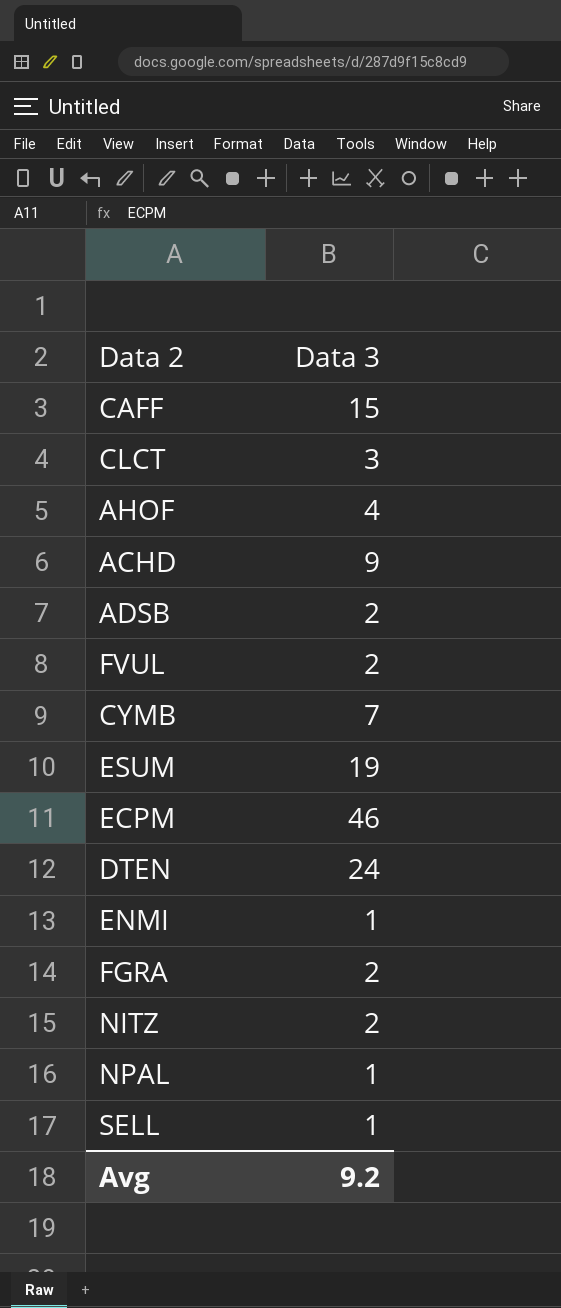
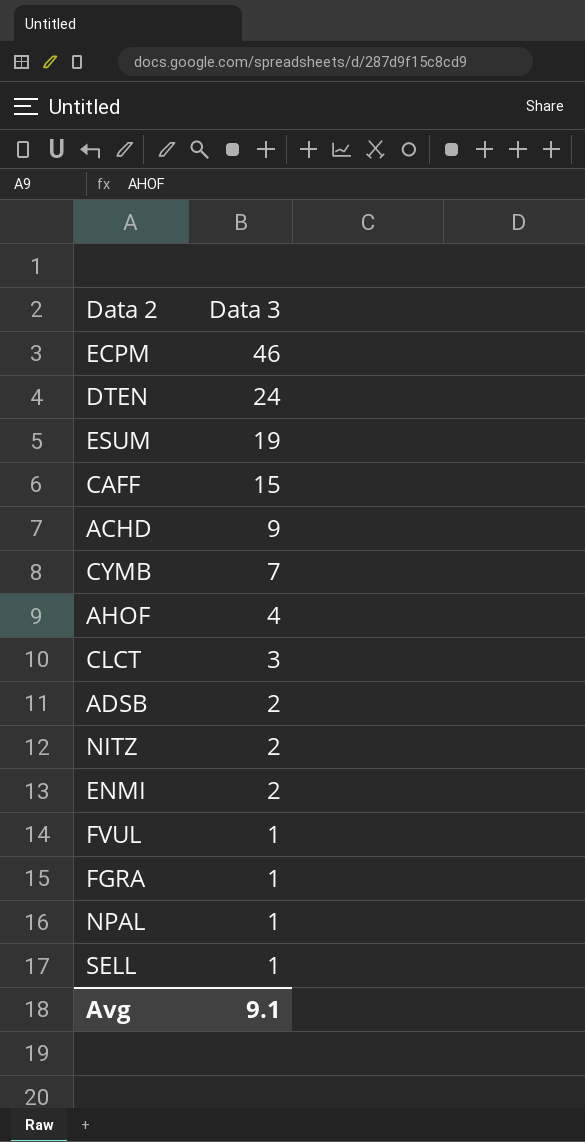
row order: none -> Data 3 descending
ENMI | Data 3: 1 -> 2
FVUL | Data 3: 2 -> 1
FGRA | Data 3: 2 -> 1
Avg | Data 3: 9.2 -> 9.1

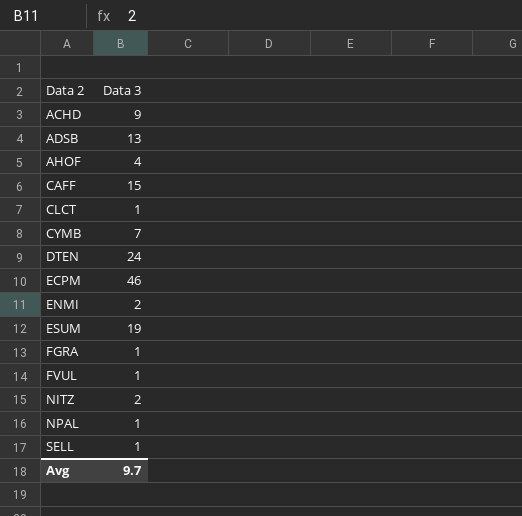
row order: Data 3 descending -> Data 2 ascending
ADSB | Data 3: 2 -> 13
CLCT | Data 3: 3 -> 1
Avg | Data 3: 9.1 -> 9.7

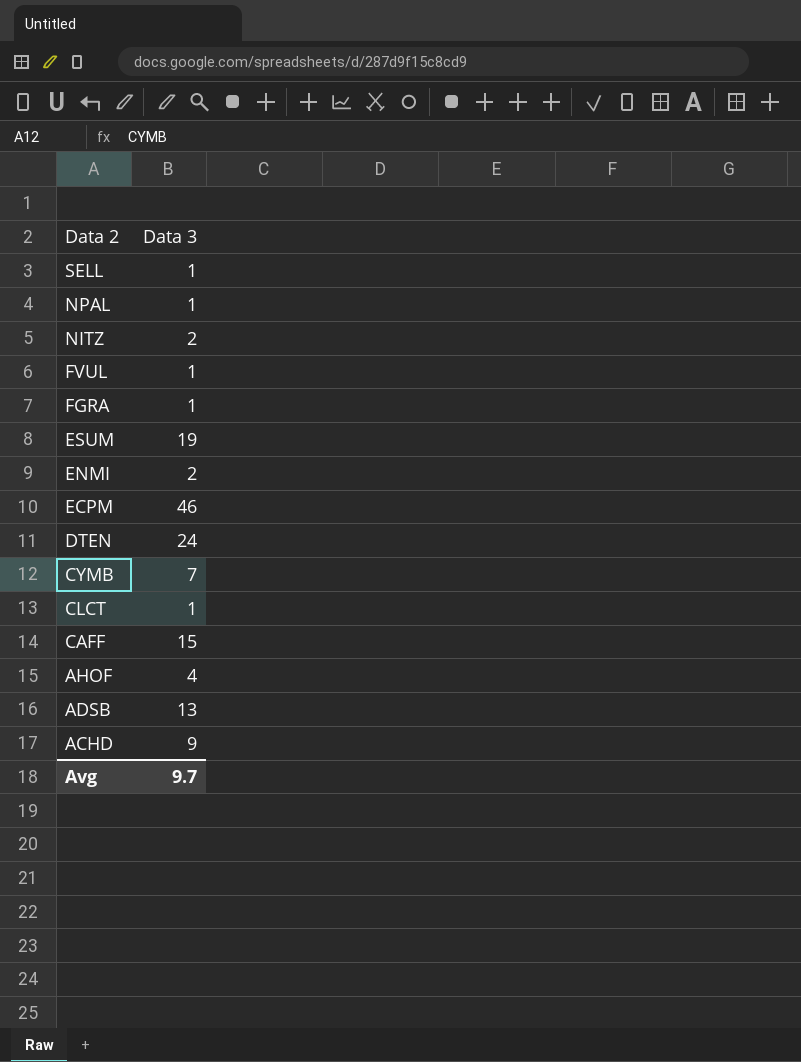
row order: Data 2 ascending -> Data 2 descending

